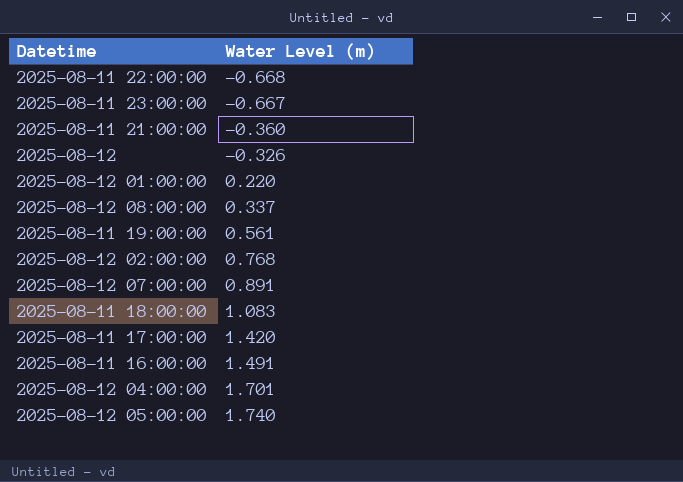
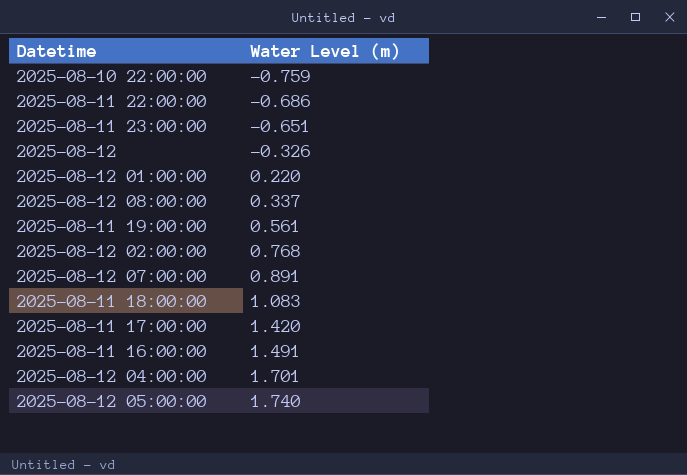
row 2025-08-11 21:00:00: -0.360 -> none
row 2025-08-10 22:00:00: none -> -0.759
2025-08-11 22:00:00 | Water Level (m): -0.668 -> -0.686
2025-08-11 23:00:00 | Water Level (m): -0.667 -> -0.651

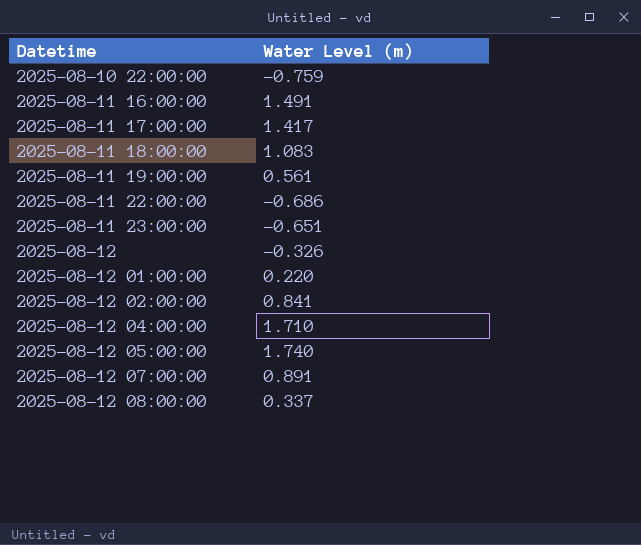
row order: Water Level (m) ascending -> Datetime ascending
2025-08-11 17:00:00 | Water Level (m): 1.420 -> 1.417
2025-08-12 02:00:00 | Water Level (m): 0.768 -> 0.841
2025-08-12 04:00:00 | Water Level (m): 1.701 -> 1.710

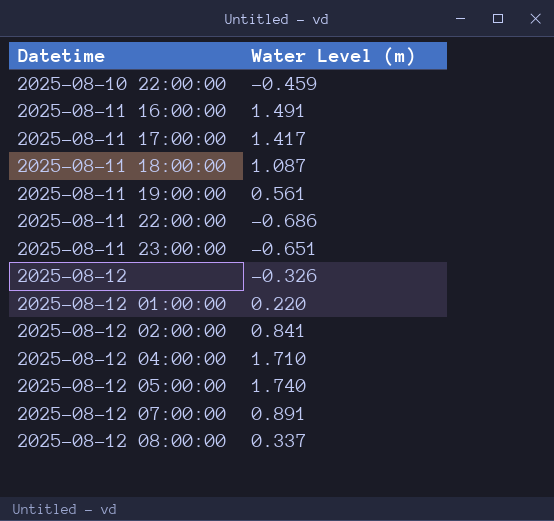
2025-08-10 22:00:00 | Water Level (m): -0.759 -> -0.459
2025-08-11 18:00:00 | Water Level (m): 1.083 -> 1.087

